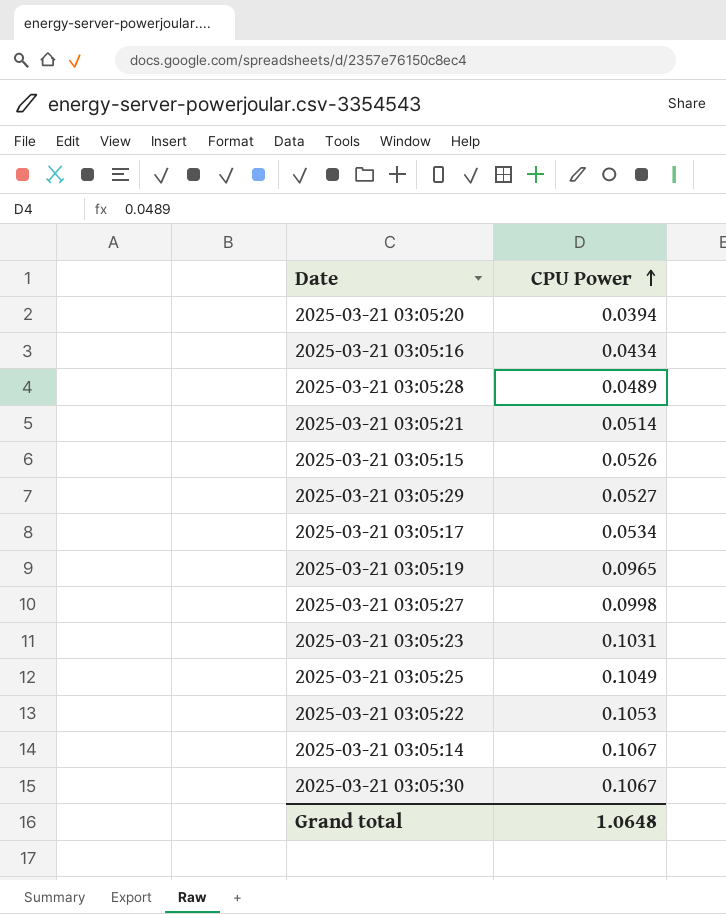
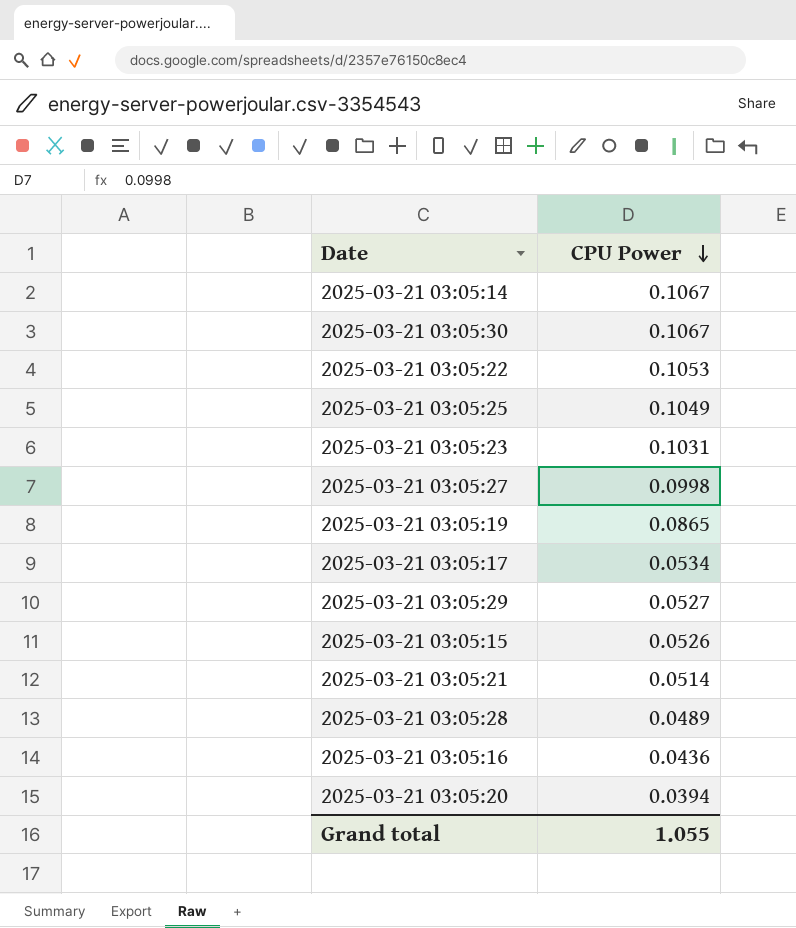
row order: CPU Power ascending -> CPU Power descending
2025-03-21 03:05:19 | CPU Power: 0.0965 -> 0.0865
2025-03-21 03:05:16 | CPU Power: 0.0434 -> 0.0436
Grand total | CPU Power: 1.0648 -> 1.055

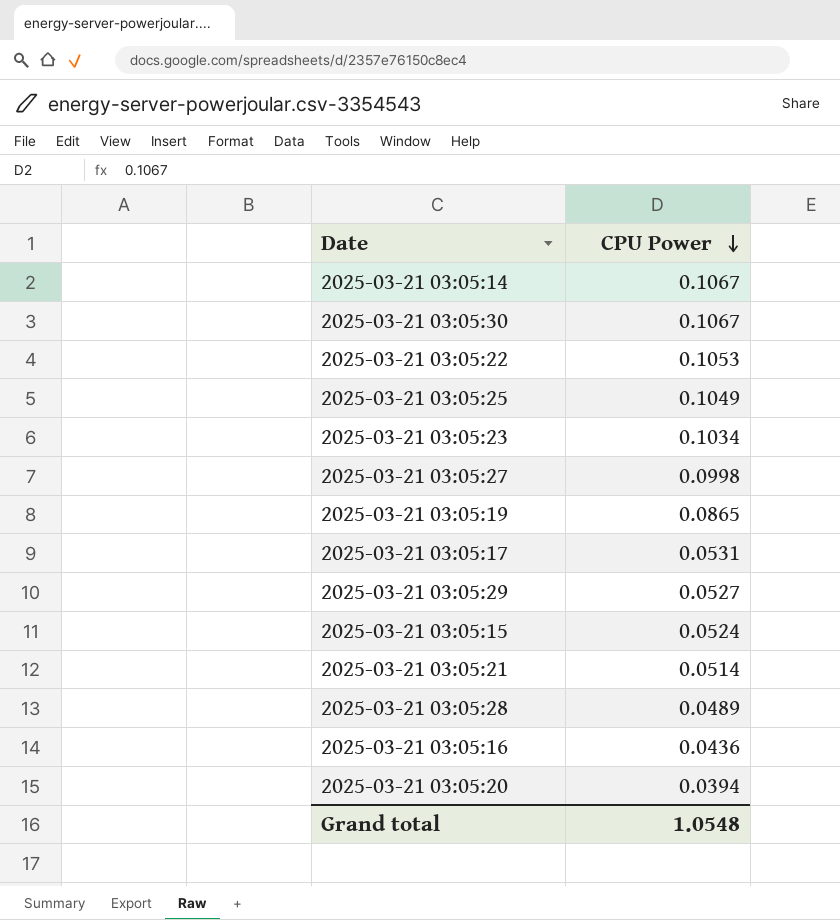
2025-03-21 03:05:23 | CPU Power: 0.1031 -> 0.1034
2025-03-21 03:05:17 | CPU Power: 0.0534 -> 0.0531
2025-03-21 03:05:15 | CPU Power: 0.0526 -> 0.0524
Grand total | CPU Power: 1.055 -> 1.0548

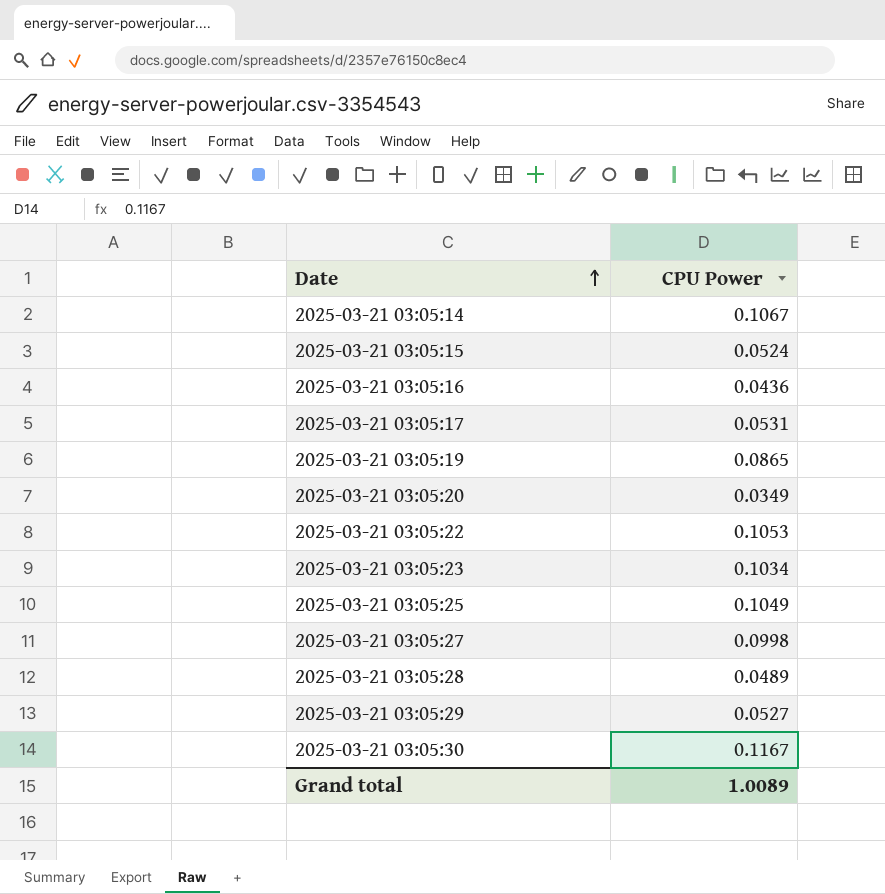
row order: CPU Power descending -> Date ascending
row 2025-03-21 03:05:21: 0.0514 -> none
2025-03-21 03:05:20 | CPU Power: 0.0394 -> 0.0349
2025-03-21 03:05:30 | CPU Power: 0.1067 -> 0.1167
Grand total | CPU Power: 1.0548 -> 1.0089

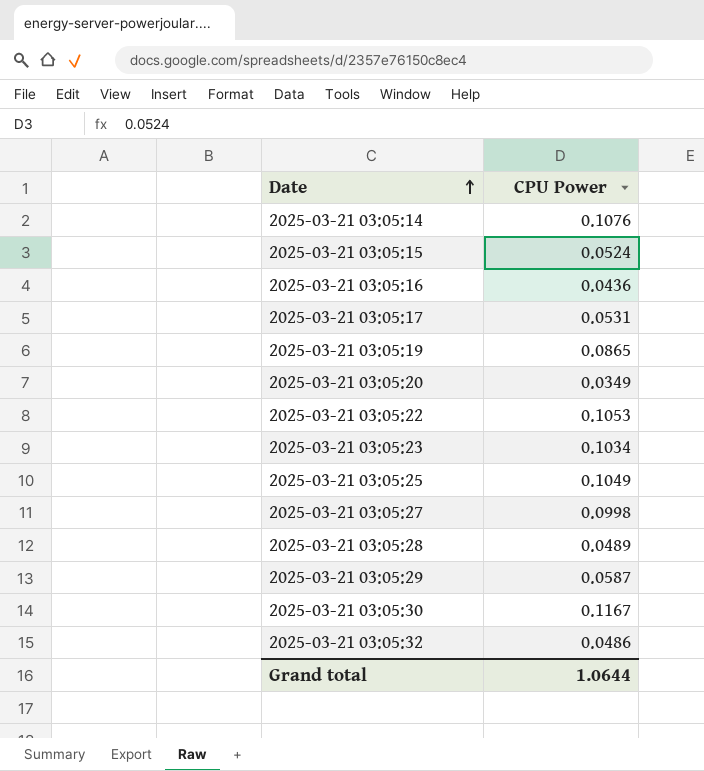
2025-03-21 03:05:14 | CPU Power: 0.1067 -> 0.1076
2025-03-21 03:05:29 | CPU Power: 0.0527 -> 0.0587
row 2025-03-21 03:05:32: none -> 0.0486
Grand total | CPU Power: 1.0089 -> 1.0644

